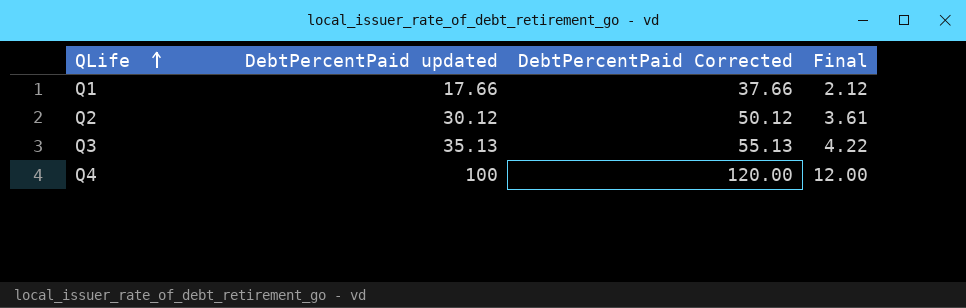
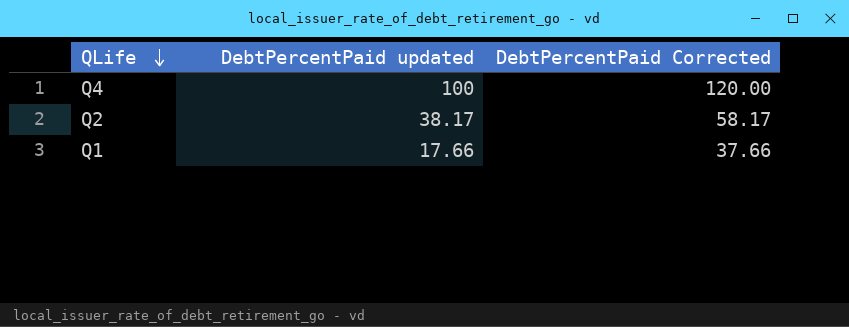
row order: QLife ascending -> QLife descending
column Final | formula: [DebtPercentPaid updated] * 0.12 -> none
row Q3: 35.13 | 55.13 | 4.22 -> none
Q2 | DebtPercentPaid updated: 30.12 -> 38.17
Q2 | DebtPercentPaid Corrected: 50.12 -> 58.17

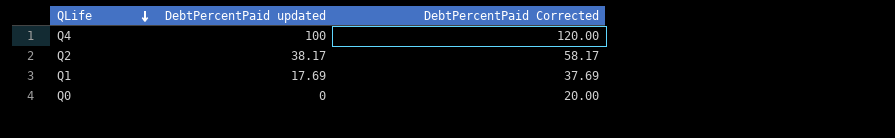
Q1 | DebtPercentPaid updated: 17.66 -> 17.69
Q1 | DebtPercentPaid Corrected: 37.66 -> 37.69
row Q0: none -> 0 | 20.00

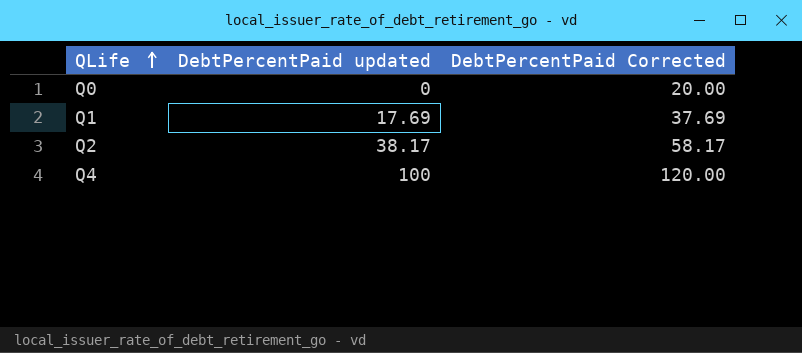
row order: QLife descending -> QLife ascending

